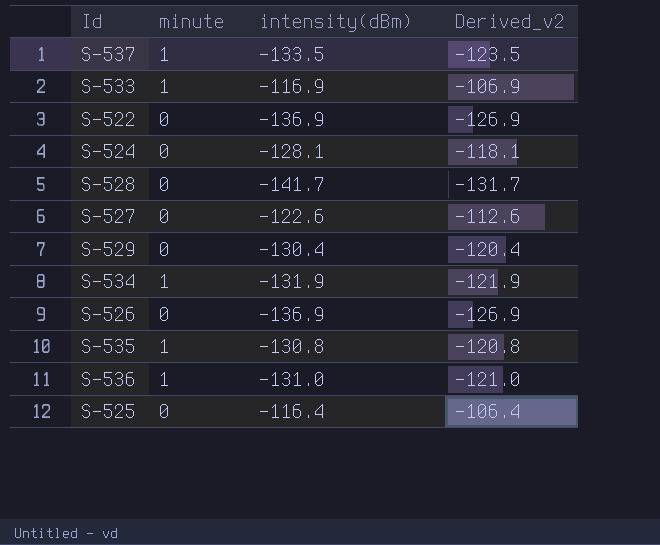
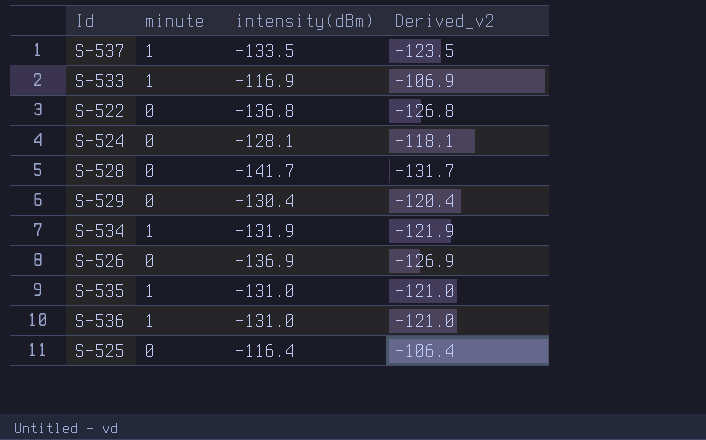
row S-527: 0 | -122.6 | -112.6 -> none
S-522 | intensity(dBm): -136.9 -> -136.8
S-522 | Derived_v2: -126.9 -> -126.8
S-535 | intensity(dBm): -130.8 -> -131.0
S-535 | Derived_v2: -120.8 -> -121.0

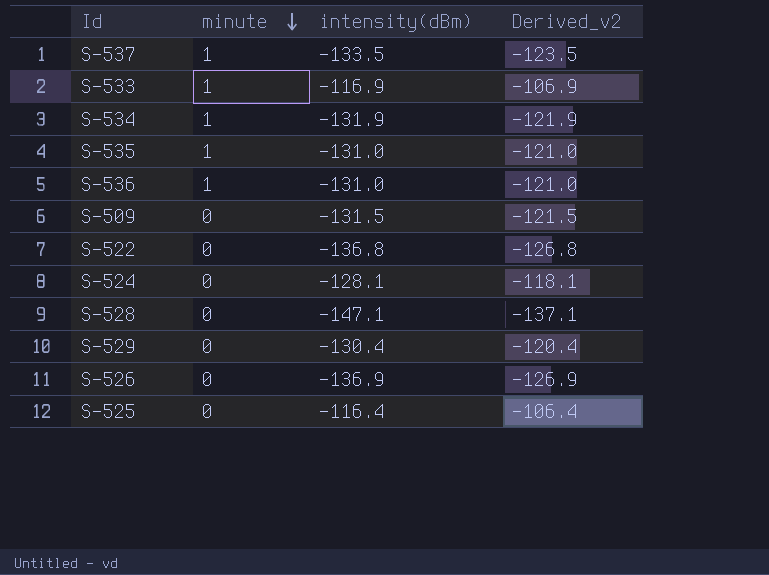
row order: none -> minute descending
row S-509: none -> 0 | -131.5 | -121.5
S-528 | intensity(dBm): -141.7 -> -147.1
S-528 | Derived_v2: -131.7 -> -137.1

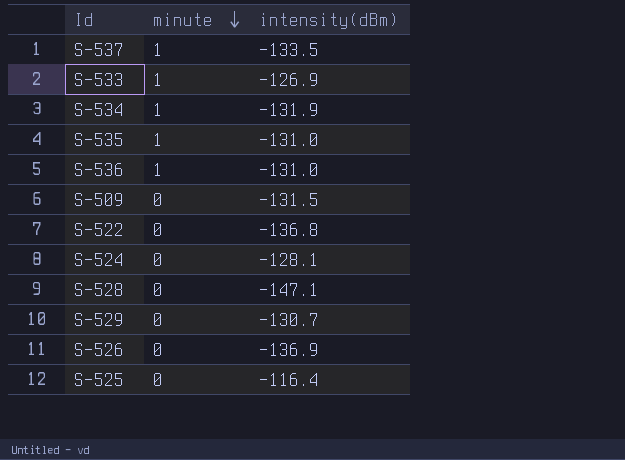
column Derived_v2 | formula: [intensity(dBm)] + 10 -> none
S-533 | intensity(dBm): -116.9 -> -126.9
S-529 | intensity(dBm): -130.4 -> -130.7

